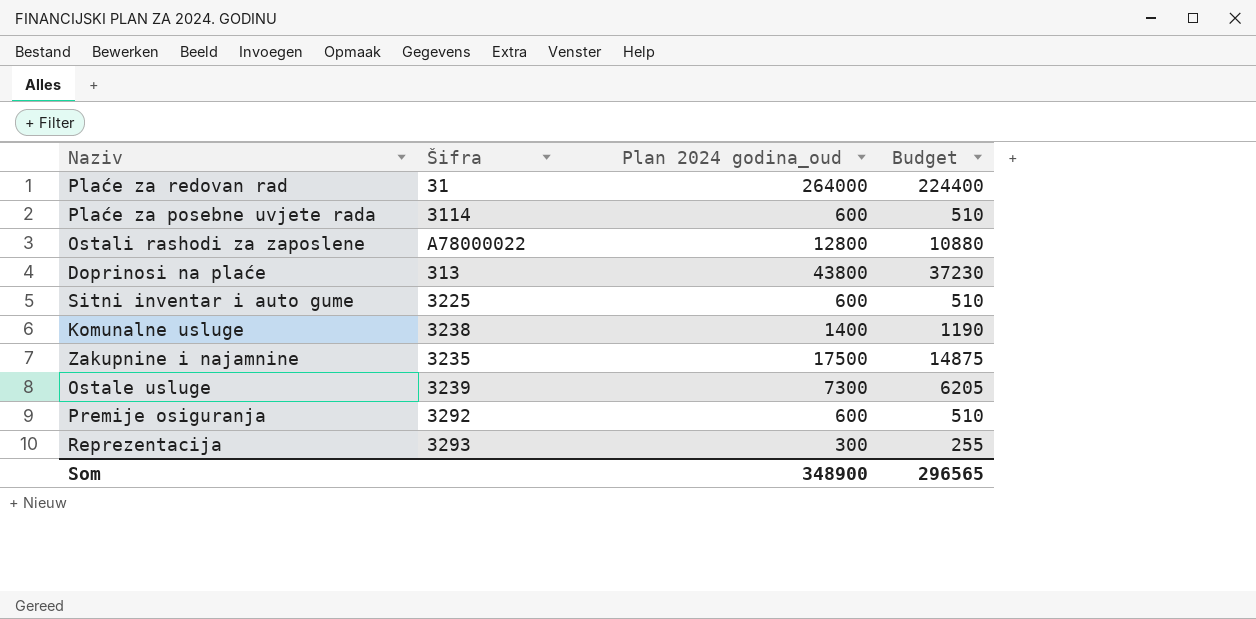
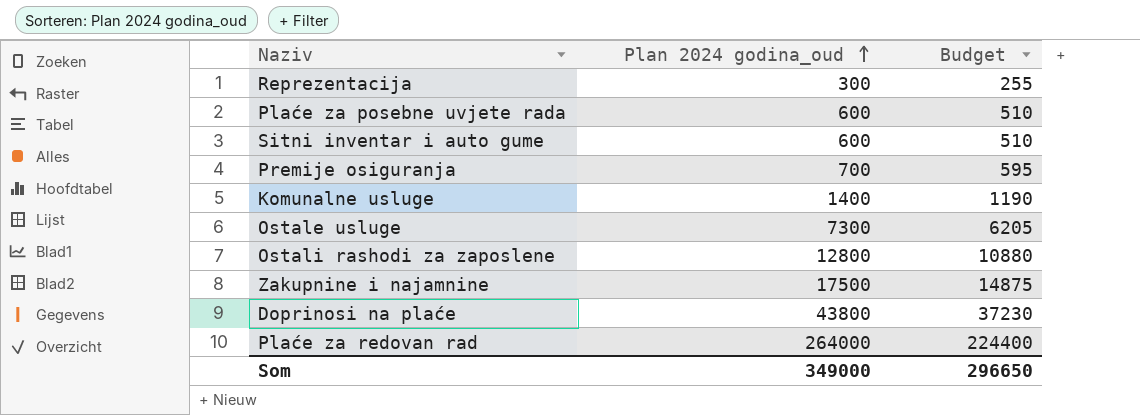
row order: none -> Plan 2024 godina_oud ascending
column Šifra | position: 2 -> none
Premije osiguranja | Plan 2024 godina_oud: 600 -> 700
Premije osiguranja | Budget: 510 -> 595
Som | Plan 2024 godina_oud: 348900 -> 349000
Som | Budget: 296565 -> 296650

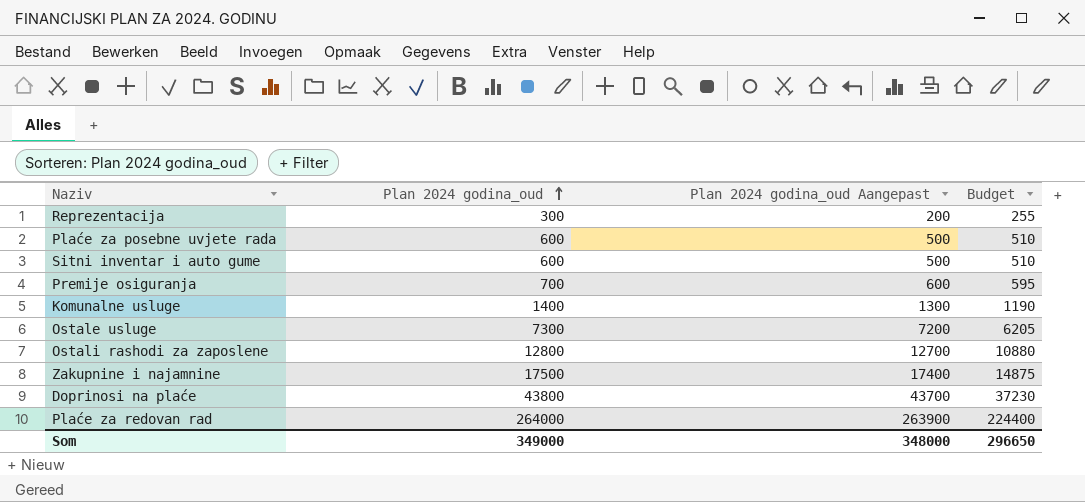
column Plan 2024 godina_oud Aangepast | formula: none -> [Plan 2024 godina_oud] - 100

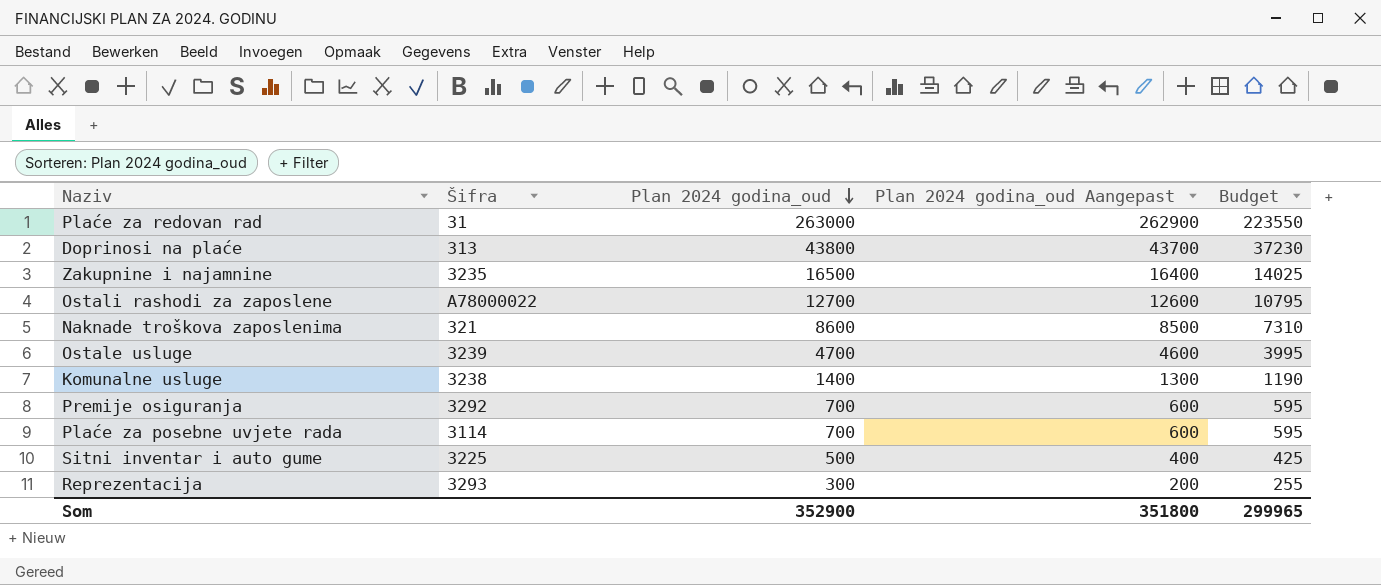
row order: Plan 2024 godina_oud ascending -> Plan 2024 godina_oud descending
column Šifra | position: none -> 2
Plaće za redovan rad | Plan 2024 godina_oud: 264000 -> 263000
Plaće za redovan rad | Plan 2024 godina_oud Aangepast: 263900 -> 262900
Plaće za redovan rad | Budget: 224400 -> 223550
Zakupnine i najamnine | Plan 2024 godina_oud: 17500 -> 16500
Zakupnine i najamnine | Plan 2024 godina_oud Aangepast: 17400 -> 16400
Zakupnine i najamnine | Budget: 14875 -> 14025
Ostali rashodi za zaposlene | Plan 2024 godina_oud: 12800 -> 12700
Ostali rashodi za zaposlene | Plan 2024 godina_oud Aangepast: 12700 -> 12600
Ostali rashodi za zaposlene | Budget: 10880 -> 10795
row Naknade troškova zaposlenima: none -> 321 | 8600 | 8500 | 7310
Ostale usluge | Plan 2024 godina_oud: 7300 -> 4700
Ostale usluge | Plan 2024 godina_oud Aangepast: 7200 -> 4600
Ostale usluge | Budget: 6205 -> 3995
Plaće za posebne uvjete rada | Plan 2024 godina_oud: 600 -> 700
Plaće za posebne uvjete rada | Plan 2024 godina_oud Aangepast: 500 -> 600
Plaće za posebne uvjete rada | Budget: 510 -> 595
Sitni inventar i auto gume | Plan 2024 godina_oud: 600 -> 500
Sitni inventar i auto gume | Plan 2024 godina_oud Aangepast: 500 -> 400
Sitni inventar i auto gume | Budget: 510 -> 425
Som | Plan 2024 godina_oud: 349000 -> 352900
Som | Plan 2024 godina_oud Aangepast: 348000 -> 351800
Som | Budget: 296650 -> 299965

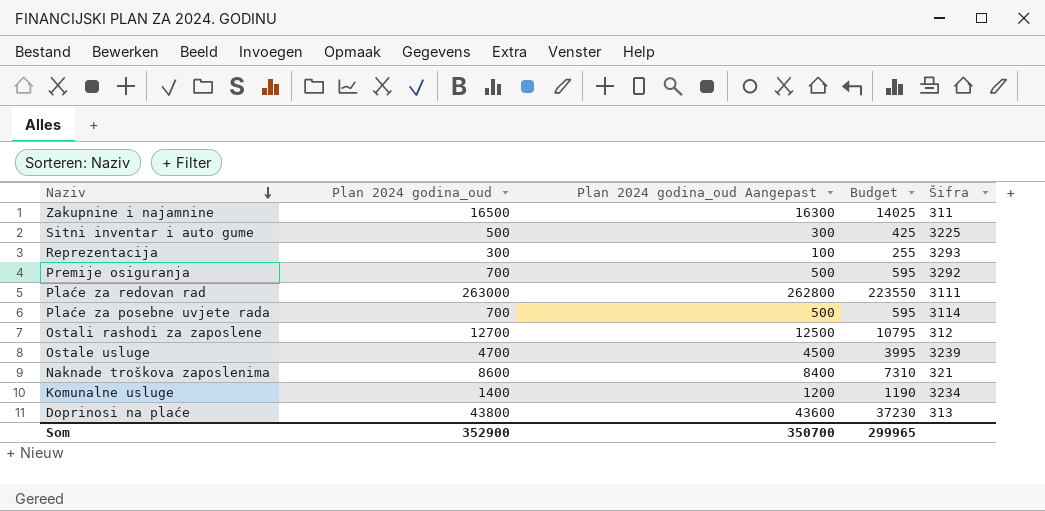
row order: Plan 2024 godina_oud descending -> Naziv descending
column Plan 2024 godina_oud Aangepast | formula: [Plan 2024 godina_oud] - 100 -> [Plan 2024 godina_oud] - 200
column Šifra | position: 2 -> 5
Zakupnine i najamnine | Šifra: 3235 -> 311
Plaće za redovan rad | Šifra: 31 -> 3111
Ostali rashodi za zaposlene | Šifra: A78000022 -> 312
Komunalne usluge | Šifra: 3238 -> 3234
Som | Plan 2024 godina_oud Aangepast: 351800 -> 350700

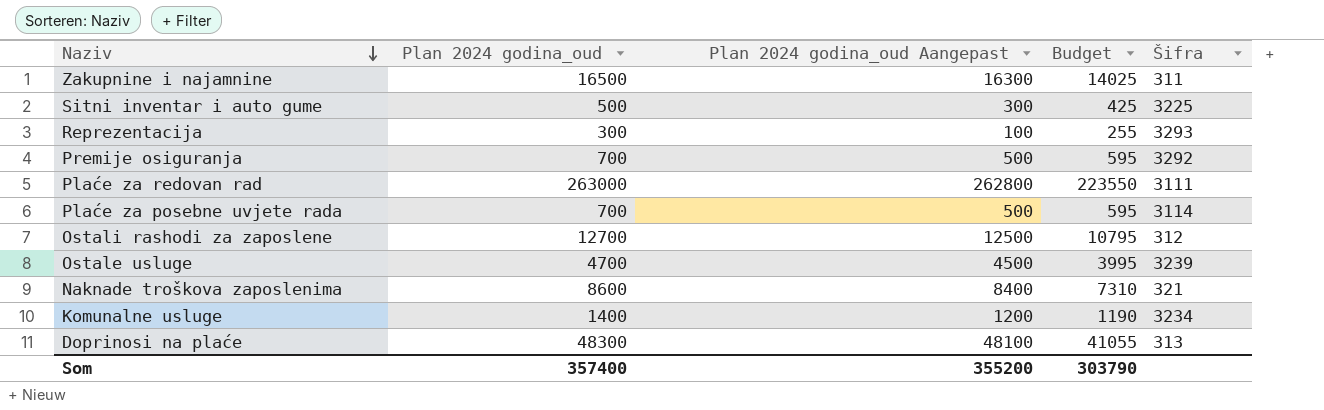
Doprinosi na plaće | Plan 2024 godina_oud: 43800 -> 48300
Doprinosi na plaće | Plan 2024 godina_oud Aangepast: 43600 -> 48100
Doprinosi na plaće | Budget: 37230 -> 41055
Som | Plan 2024 godina_oud: 352900 -> 357400
Som | Plan 2024 godina_oud Aangepast: 350700 -> 355200
Som | Budget: 299965 -> 303790

